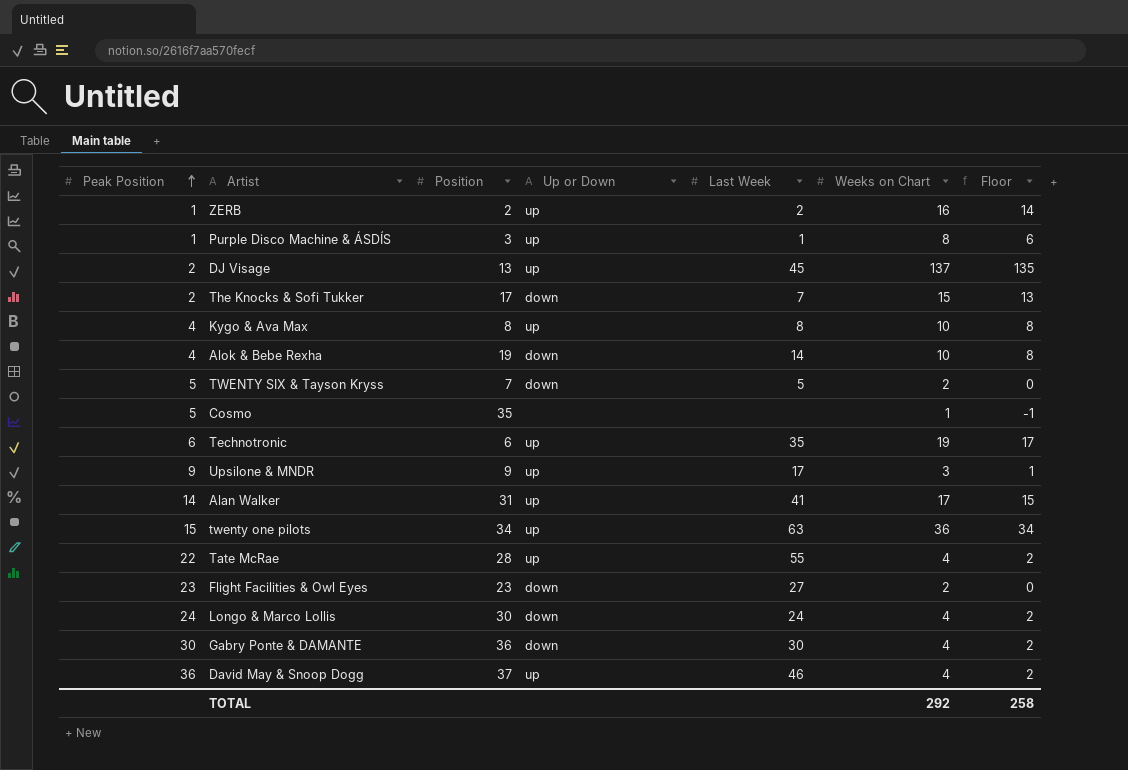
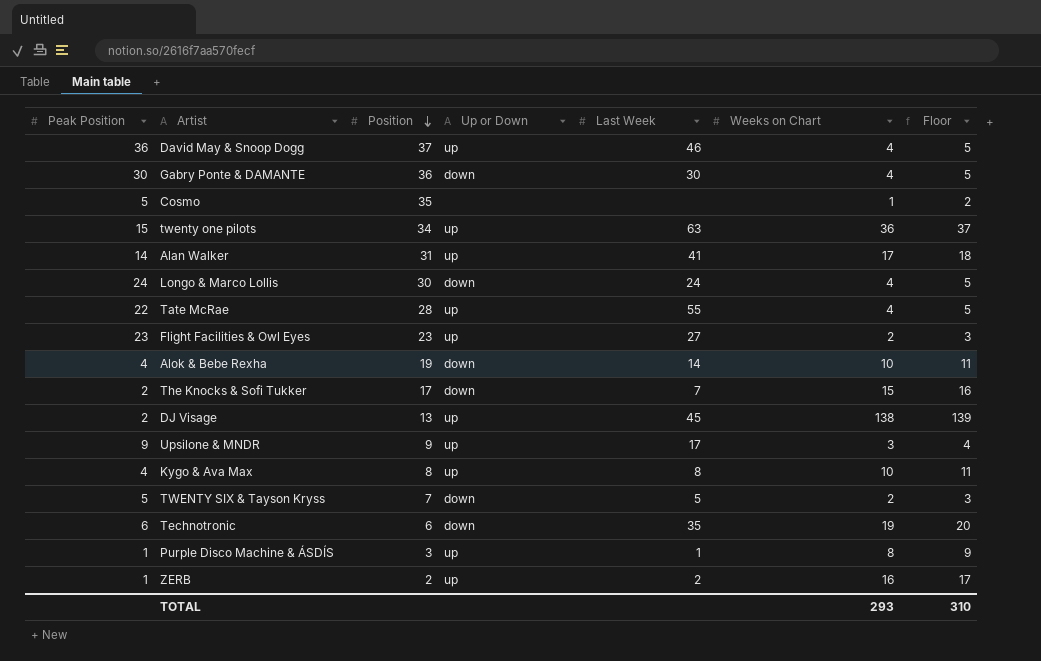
row order: Peak Position ascending -> Position descending
column Floor | formula: [Weeks on Chart] - 2 -> [Weeks on Chart] + 1
Flight Facilities & Owl Eyes | Up or Down: down -> up
DJ Visage | Weeks on Chart: 137 -> 138
Technotronic | Up or Down: up -> down
TOTAL | Weeks on Chart: 292 -> 293
TOTAL | Floor: 258 -> 310

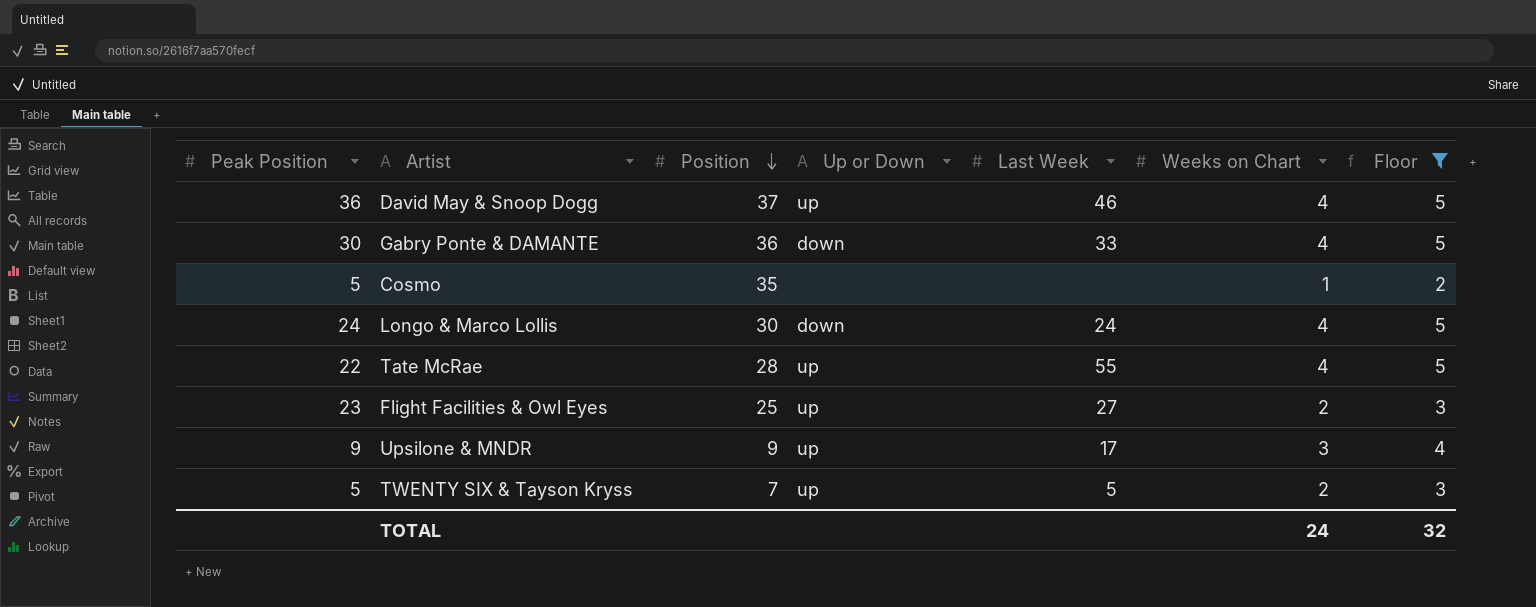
filter: none -> Floor <= 5
Gabry Ponte & DAMANTE | Last Week: 30 -> 33
Flight Facilities & Owl Eyes | Position: 23 -> 25
TWENTY SIX & Tayson Kryss | Up or Down: down -> up
TOTAL | Weeks on Chart: 293 -> 24
TOTAL | Floor: 310 -> 32

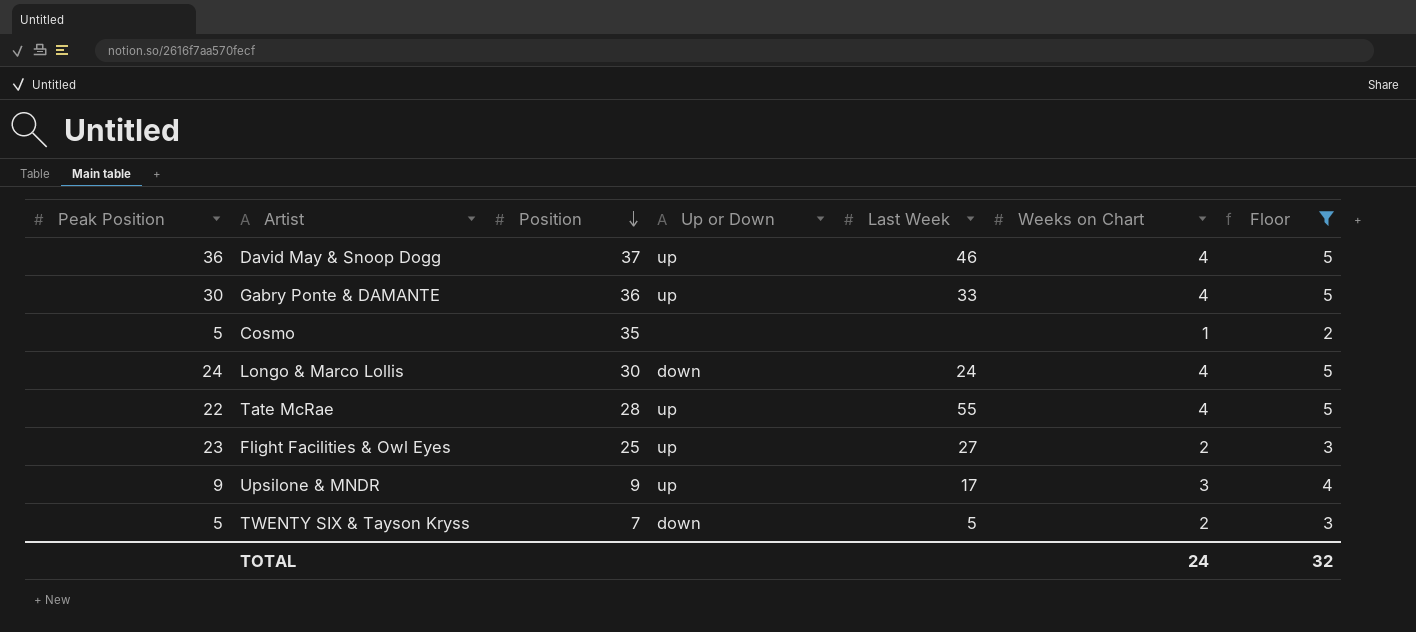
Gabry Ponte & DAMANTE | Up or Down: down -> up
TWENTY SIX & Tayson Kryss | Up or Down: up -> down

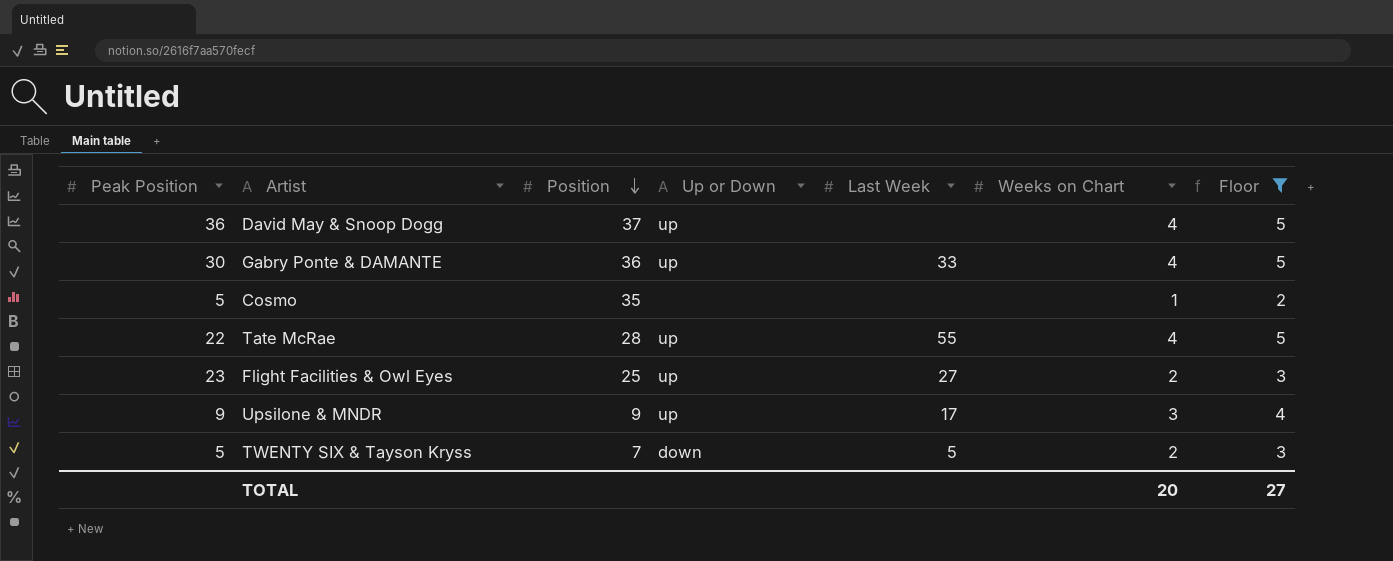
row Longo & Marco Lollis: 24 | 30 | down | 24 | 4 | 5 -> none
David May & Snoop Dogg | Last Week: 46 -> none
TOTAL | Weeks on Chart: 24 -> 20
TOTAL | Floor: 32 -> 27

